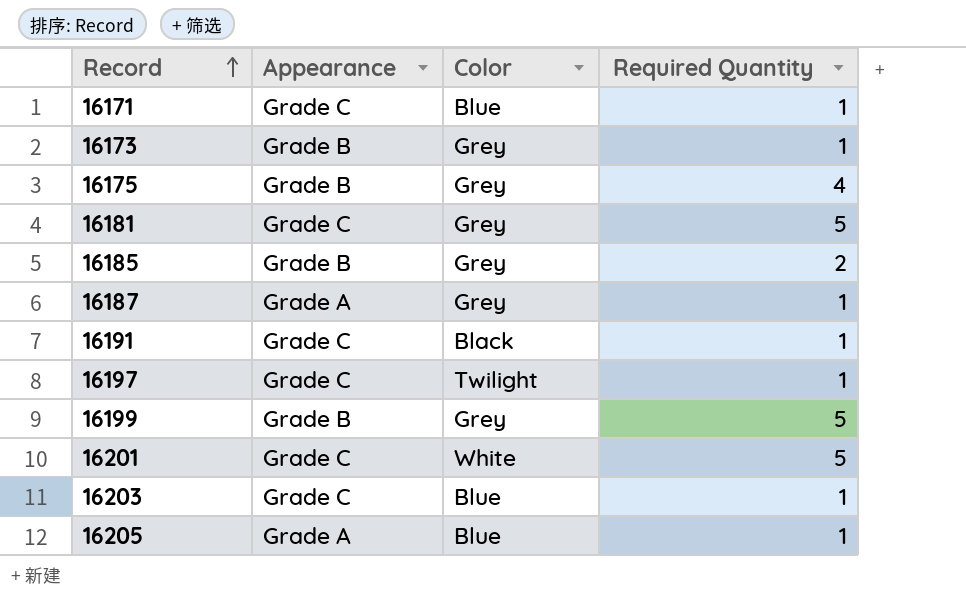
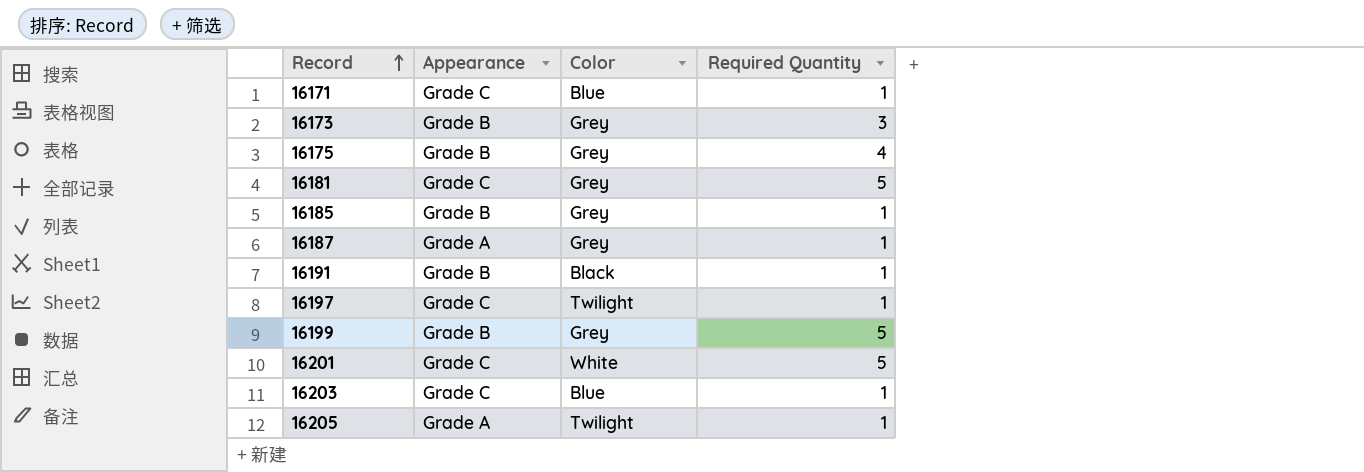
16173 | Required Quantity: 1 -> 3
16185 | Required Quantity: 2 -> 1
16191 | Appearance: Grade C -> Grade B
16205 | Color: Blue -> Twilight

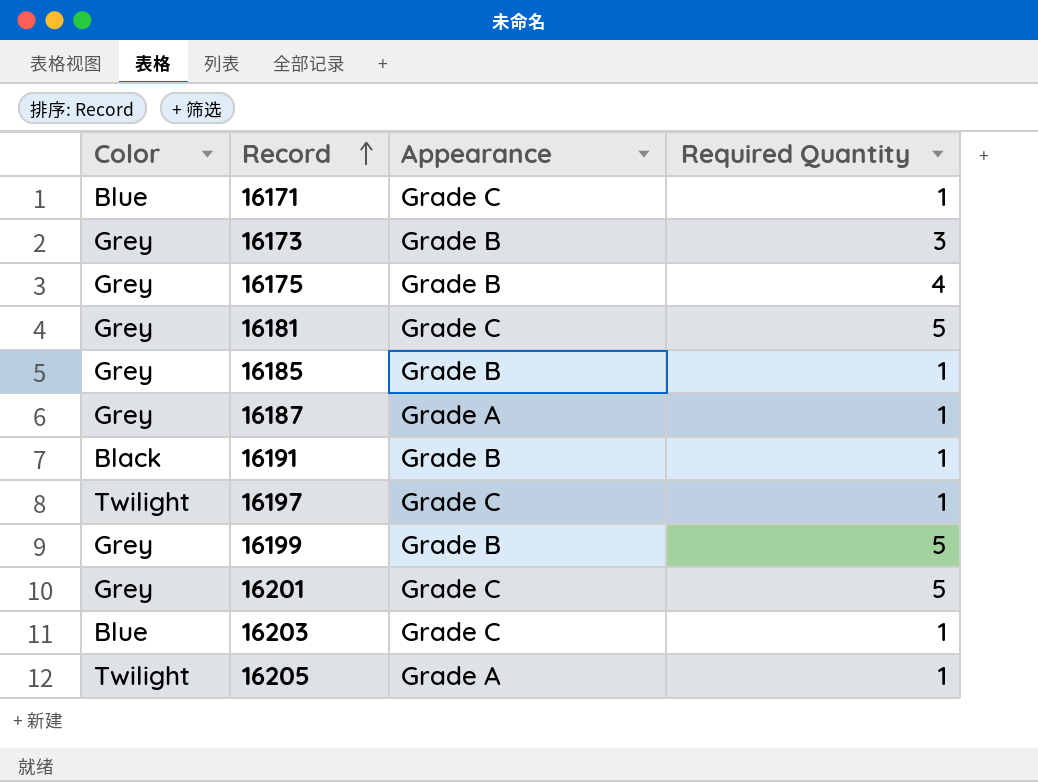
column Color | position: 3 -> 1
16201 | Color: White -> Grey

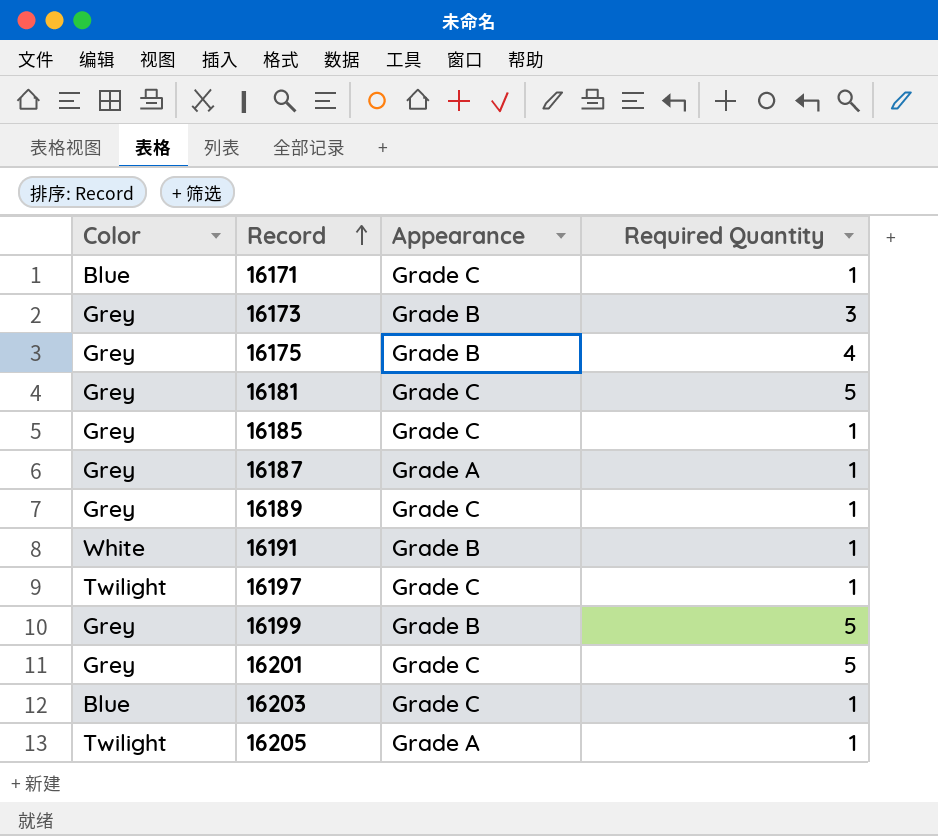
16185 | Appearance: Grade B -> Grade C
row 16189: none -> Grey | Grade C | 1
16191 | Color: Black -> White

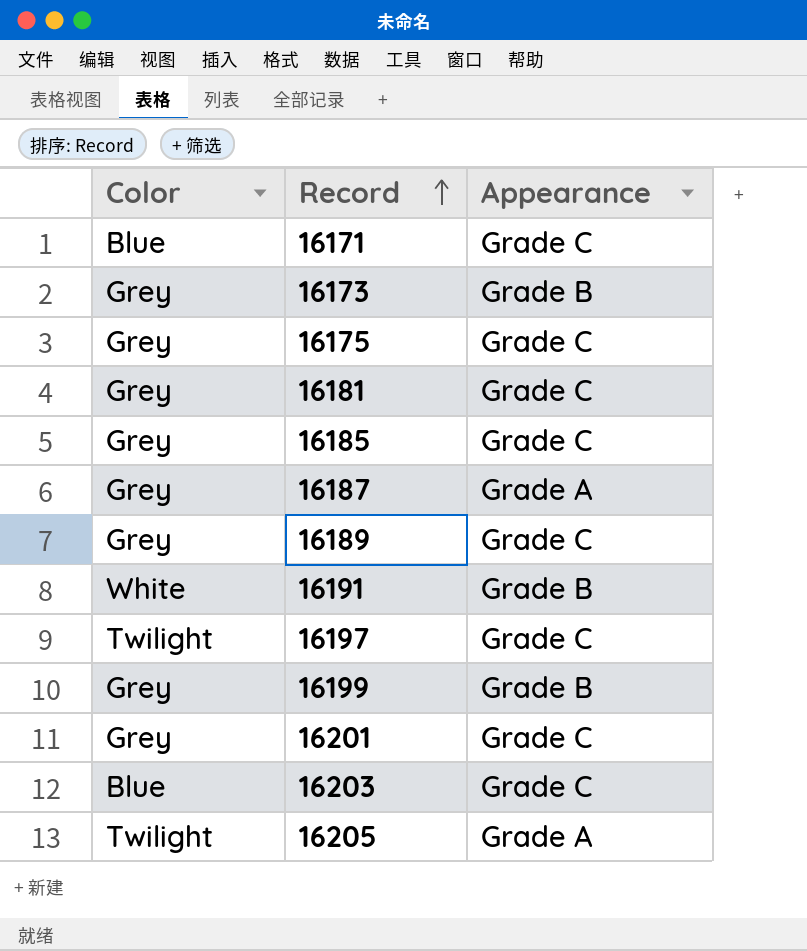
column Required Quantity | position: 4 -> none
16175 | Appearance: Grade B -> Grade C

